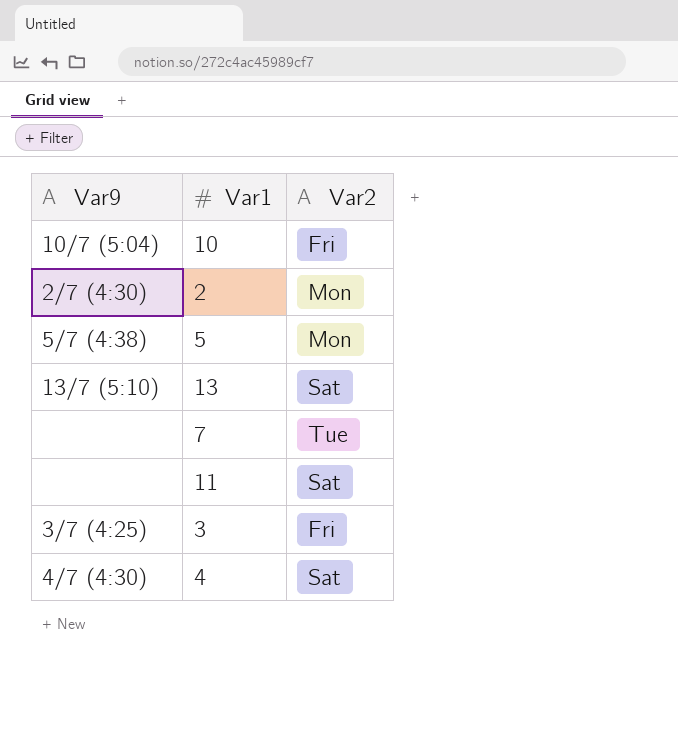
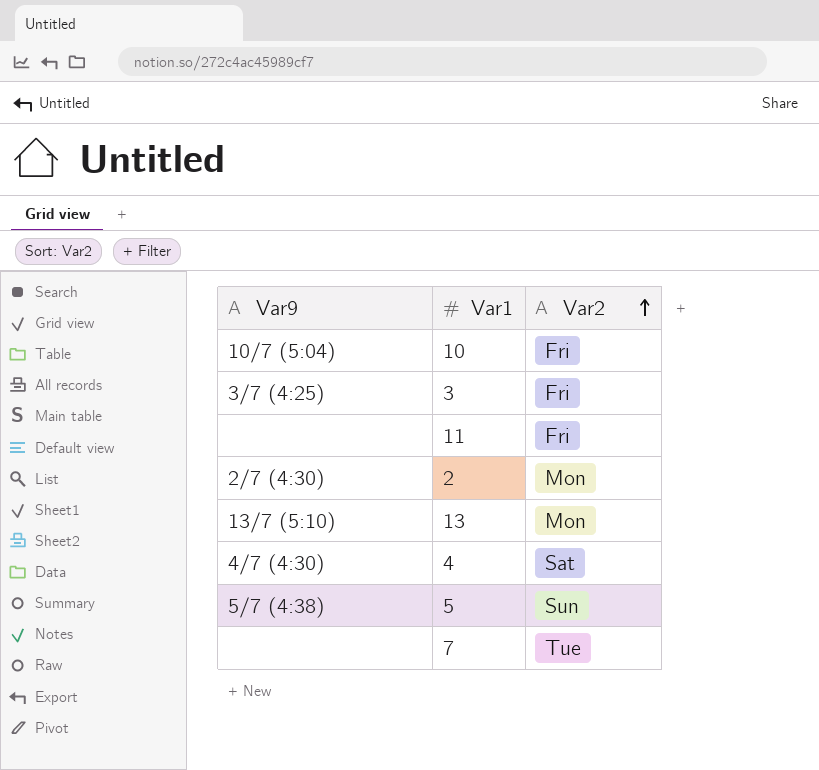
row order: none -> Var2 ascending
11 | Var2: Sat -> Fri
13 | Var2: Sat -> Mon
5 | Var2: Mon -> Sun

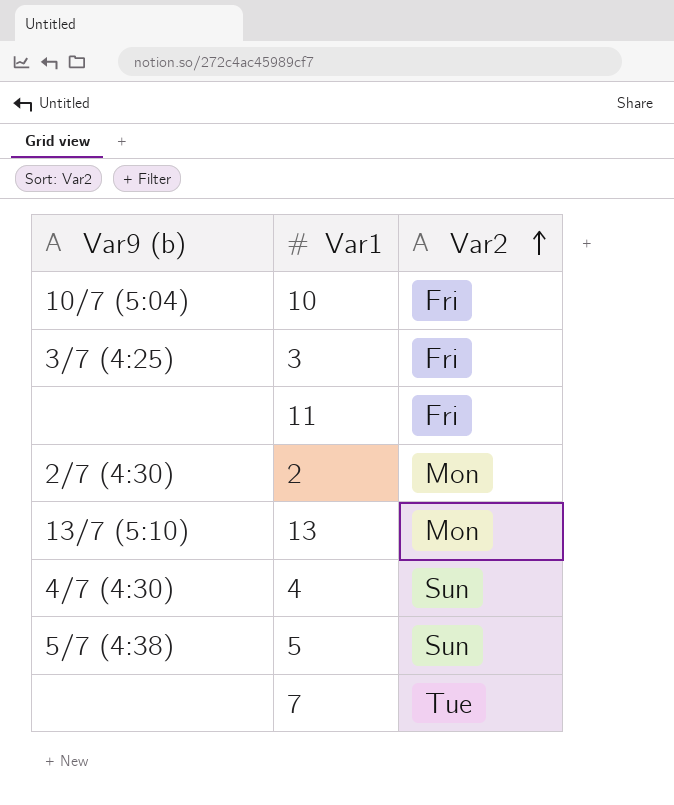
column name: Var9 -> Var9 (b)
4 | Var2: Sat -> Sun

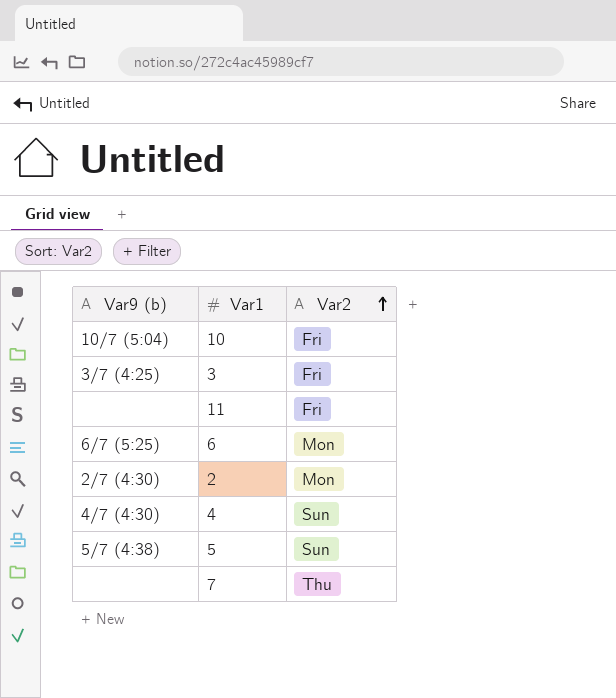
row 13: 13/7 (5:10) | Mon -> none
row 6: none -> 6/7 (5:25) | Mon
7 | Var2: Tue -> Thu

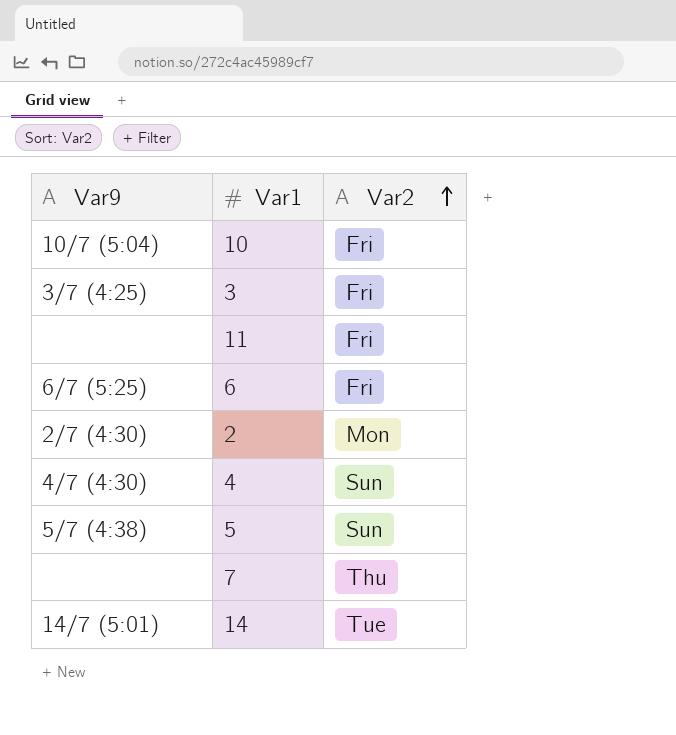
column name: Var9 (b) -> Var9
6 | Var2: Mon -> Fri
row 14: none -> 14/7 (5:01) | Tue

